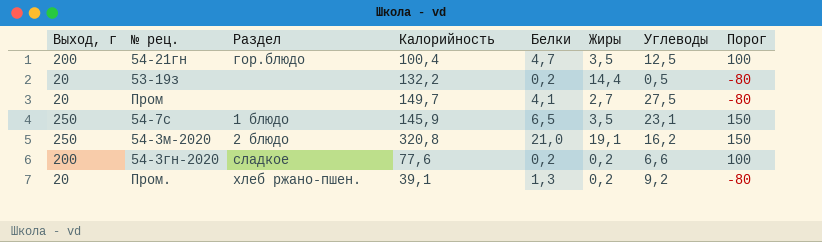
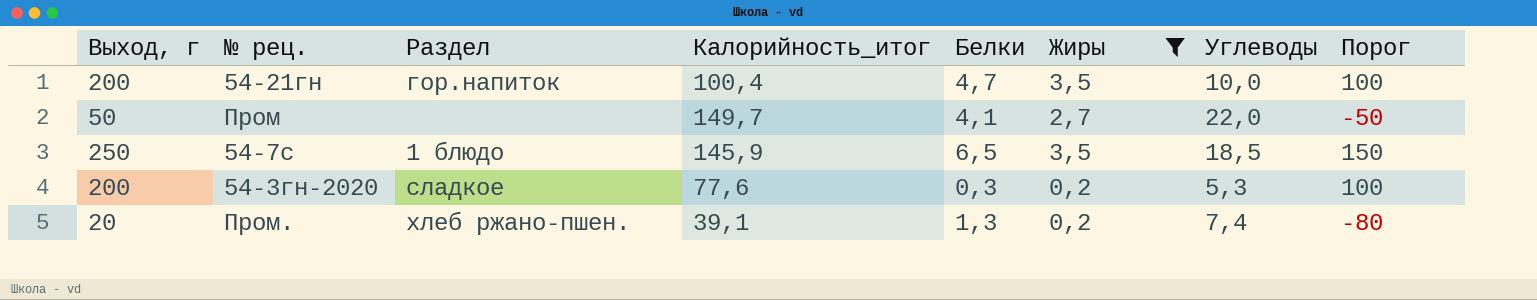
filter: none -> Жиры <= 3,5
column name: Калорийность -> Калорийность_итог
54-21гн | Раздел: гор.блюдо -> гор.напиток
54-21гн | Углеводы: 12,5 -> 10,0
Пром | Выход, г: 20 -> 50
Пром | Углеводы: 27,5 -> 22,0
Пром | Порог: -80 -> -50
54-7с | Углеводы: 23,1 -> 18,5
54-3гн-2020 | Белки: 0,2 -> 0,3
54-3гн-2020 | Углеводы: 6,6 -> 5,3
Пром. | Углеводы: 9,2 -> 7,4

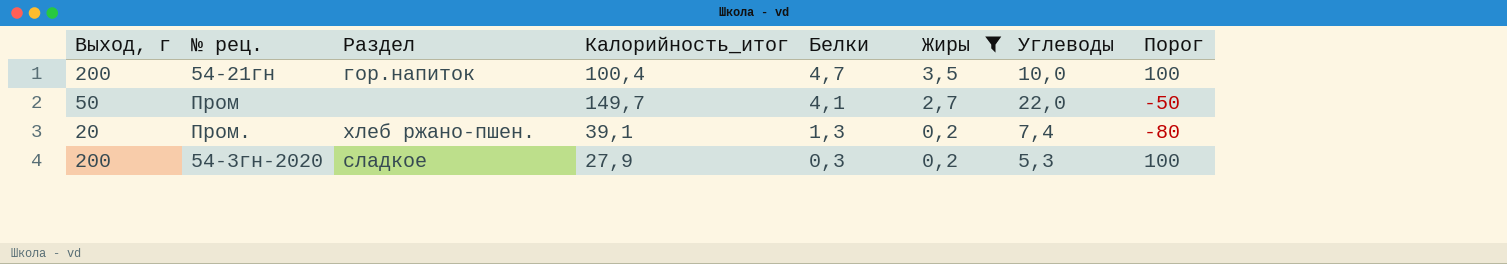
row order: none -> Белки descending
row 54-7с: 250 | 1 блюдо | 145,9 | 6,5 | 3,5 | 18,5 | 150 -> none
54-3гн-2020 | Калорийность_итог: 77,6 -> 27,9

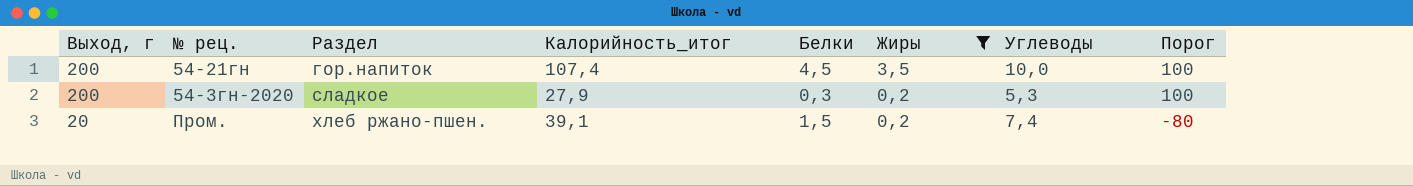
row order: Белки descending -> Выход, г descending
row Пром: 50 | none | 149,7 | 4,1 | 2,7 | 22,0 | -50 -> none
54-21гн | Калорийность_итог: 100,4 -> 107,4
54-21гн | Белки: 4,7 -> 4,5
Пром. | Белки: 1,3 -> 1,5

